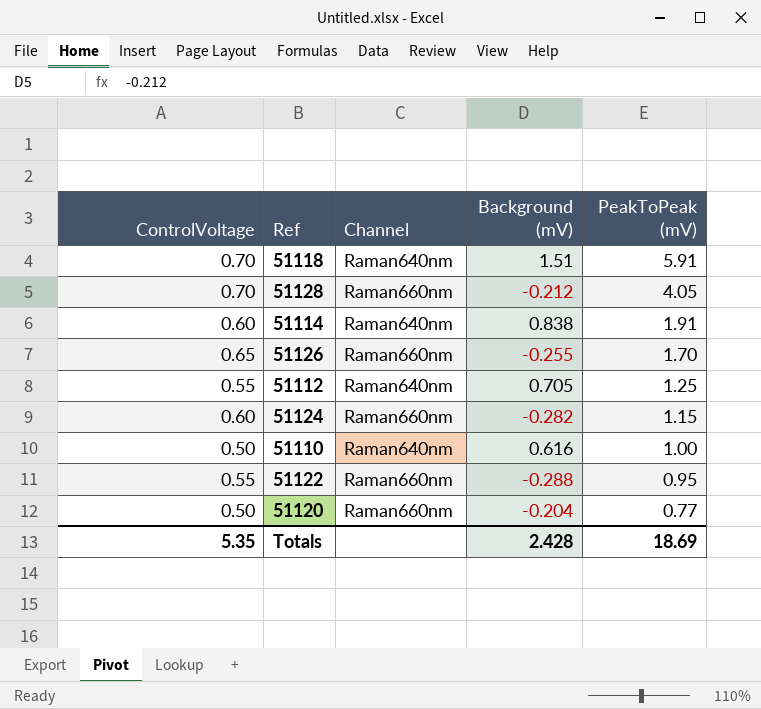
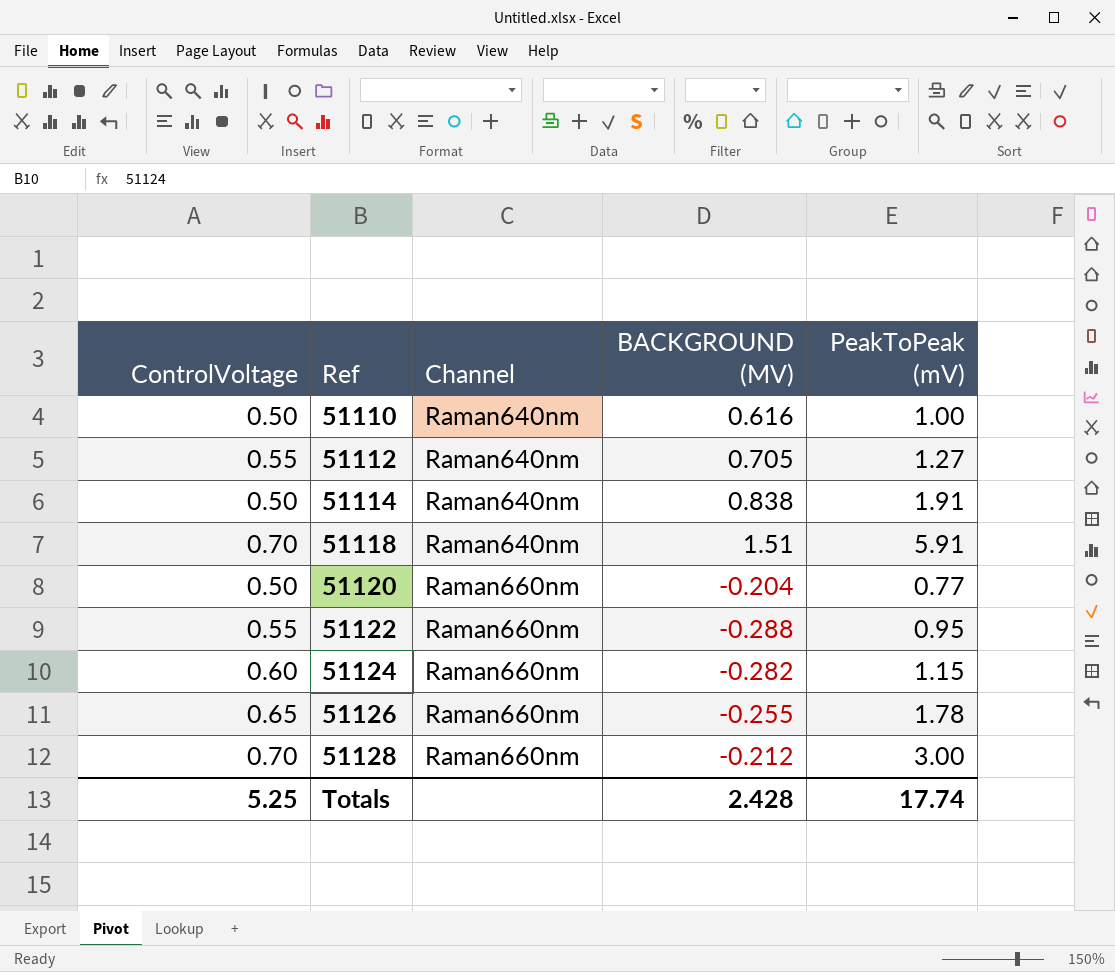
row order: PeakToPeak (mV) descending -> Ref ascending
column name: Background (mV) -> BACKGROUND (MV)
51112 | PeakToPeak (mV): 1.25 -> 1.27
51114 | ControlVoltage: 0.60 -> 0.50
51126 | PeakToPeak (mV): 1.70 -> 1.78
51128 | PeakToPeak (mV): 4.05 -> 3.00
Totals | ControlVoltage: 5.35 -> 5.25
Totals | PeakToPeak (mV): 18.69 -> 17.74

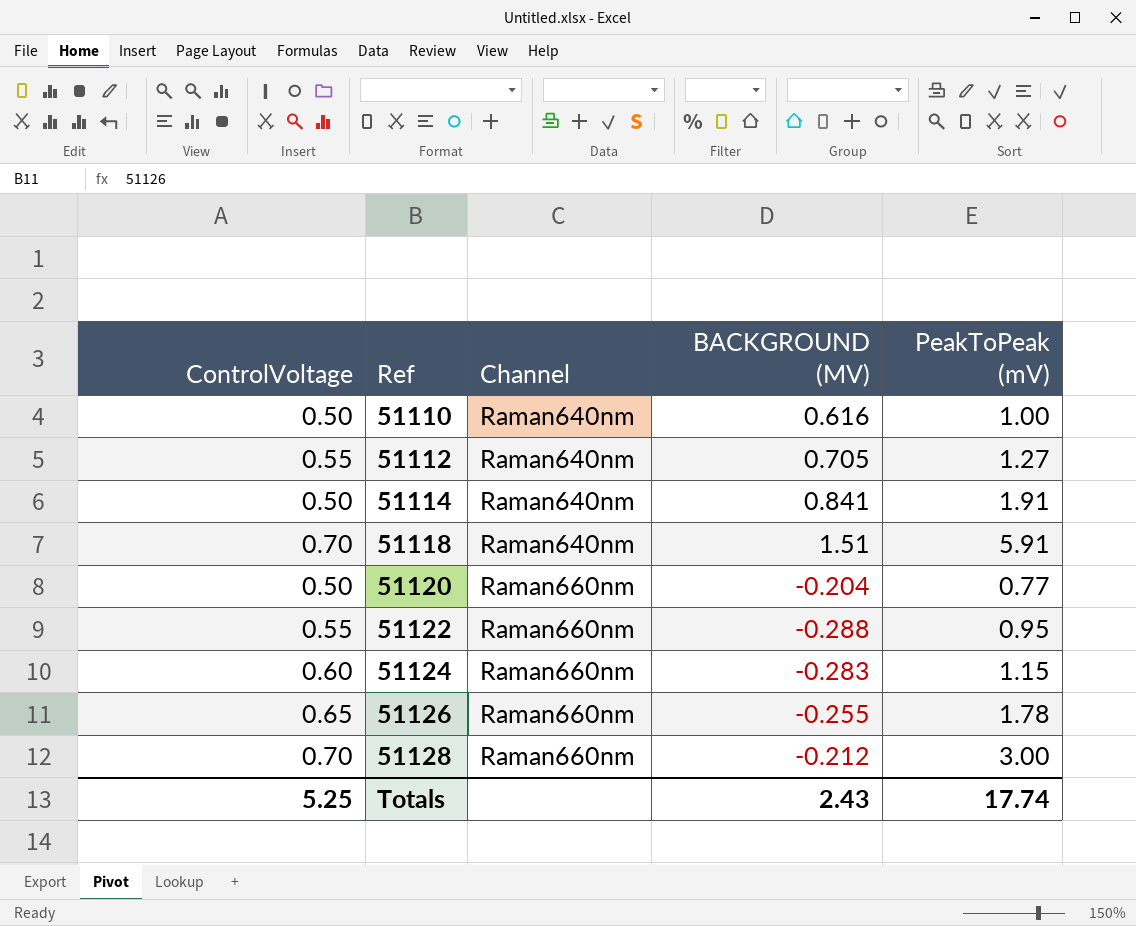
51114 | BACKGROUND (MV): 0.838 -> 0.841
51124 | BACKGROUND (MV): -0.282 -> -0.283
Totals | BACKGROUND (MV): 2.428 -> 2.43

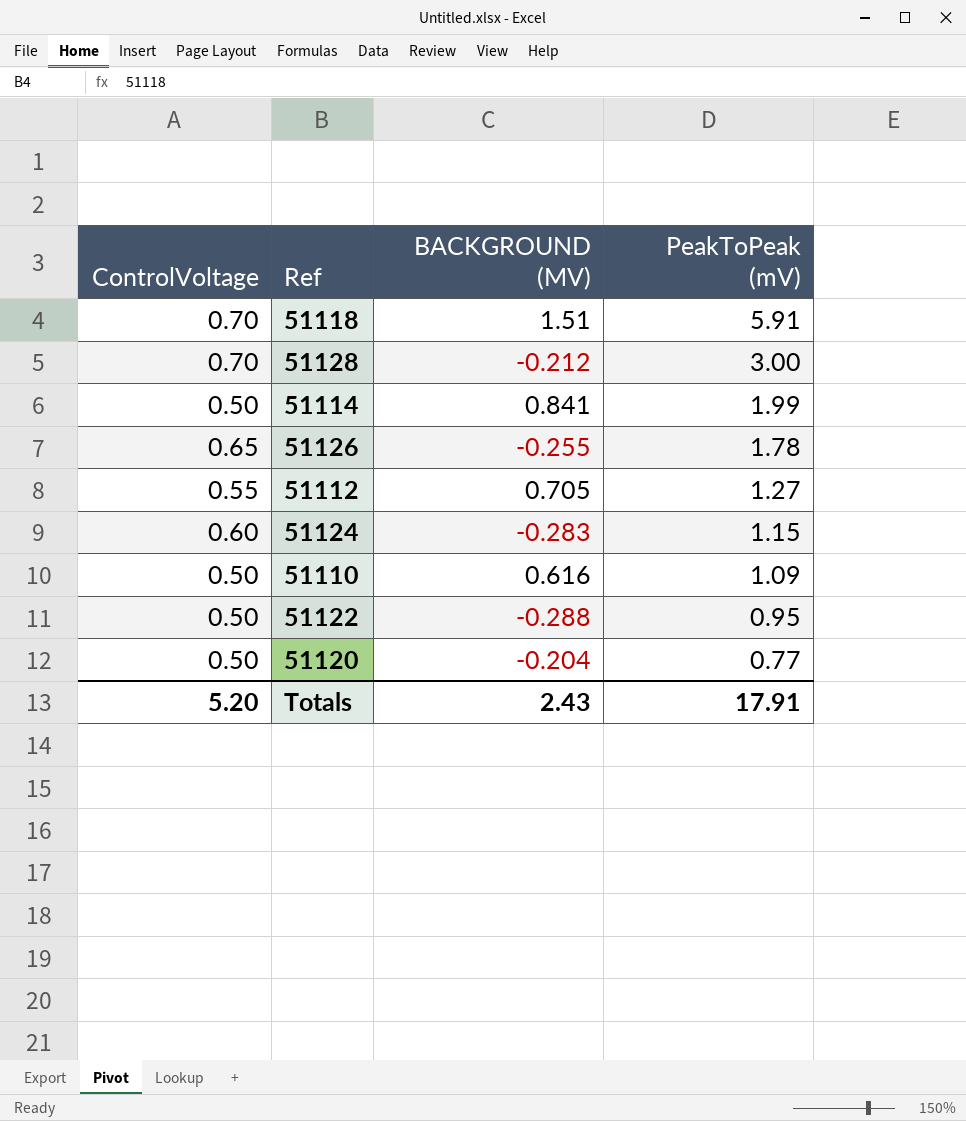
row order: Ref ascending -> PeakToPeak (mV) descending
column Channel | position: 3 -> none
51114 | PeakToPeak (mV): 1.91 -> 1.99
51110 | PeakToPeak (mV): 1.00 -> 1.09
51122 | ControlVoltage: 0.55 -> 0.50
Totals | ControlVoltage: 5.25 -> 5.20
Totals | PeakToPeak (mV): 17.74 -> 17.91

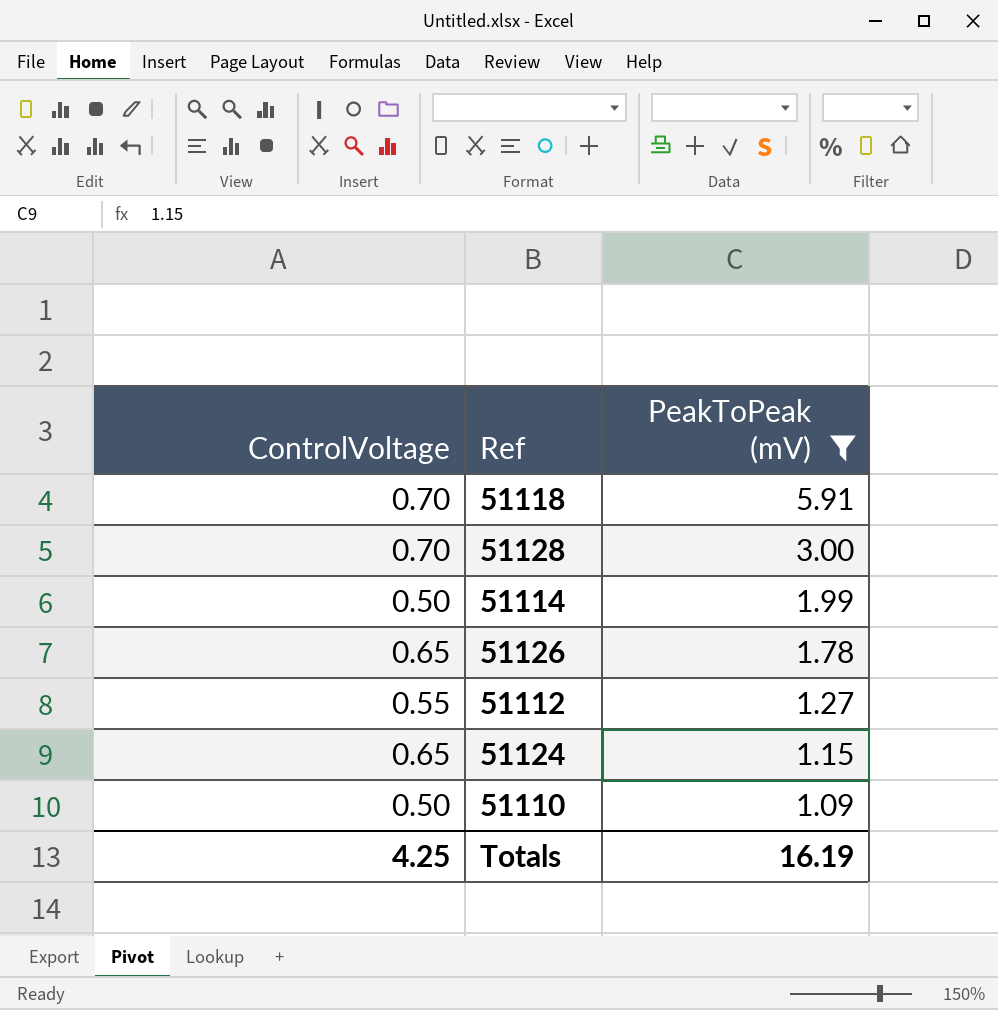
filter: none -> PeakToPeak (mV) >= 1.09
column BACKGROUND (MV) | position: 3 -> none
51124 | ControlVoltage: 0.60 -> 0.65
Totals | ControlVoltage: 5.20 -> 4.25
Totals | PeakToPeak (mV): 17.91 -> 16.19

